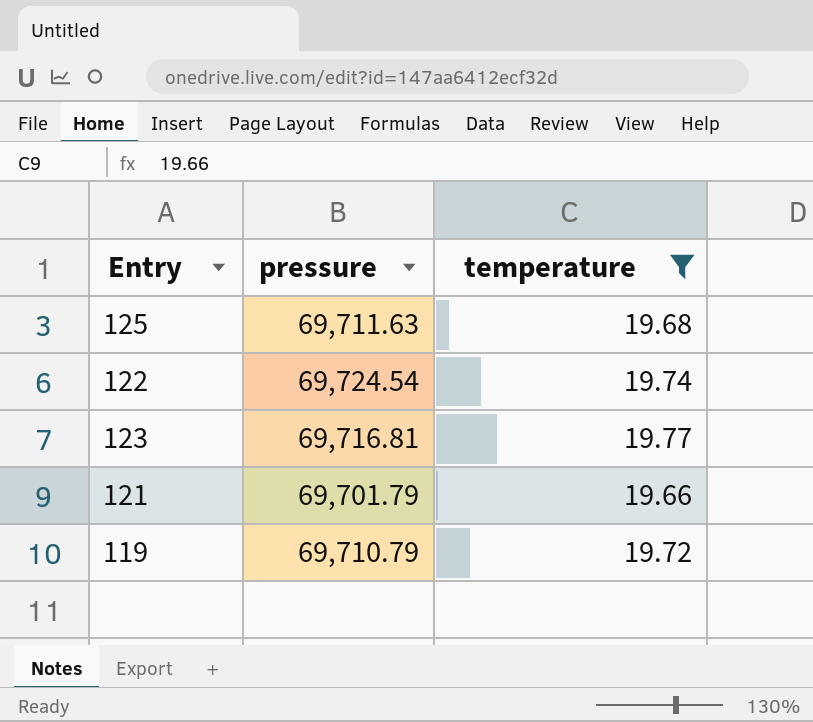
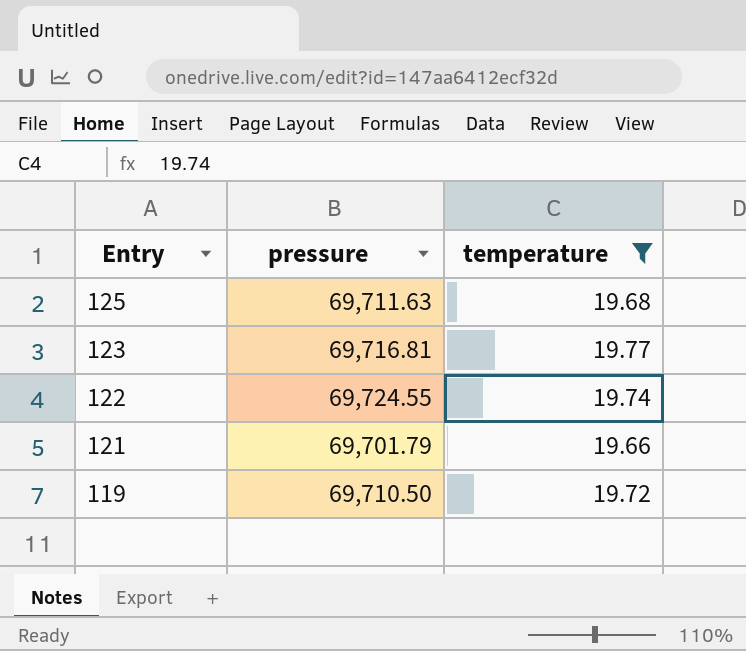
row order: none -> Entry descending
122 | pressure: 69,724.54 -> 69,724.55
119 | pressure: 69,710.79 -> 69,710.50

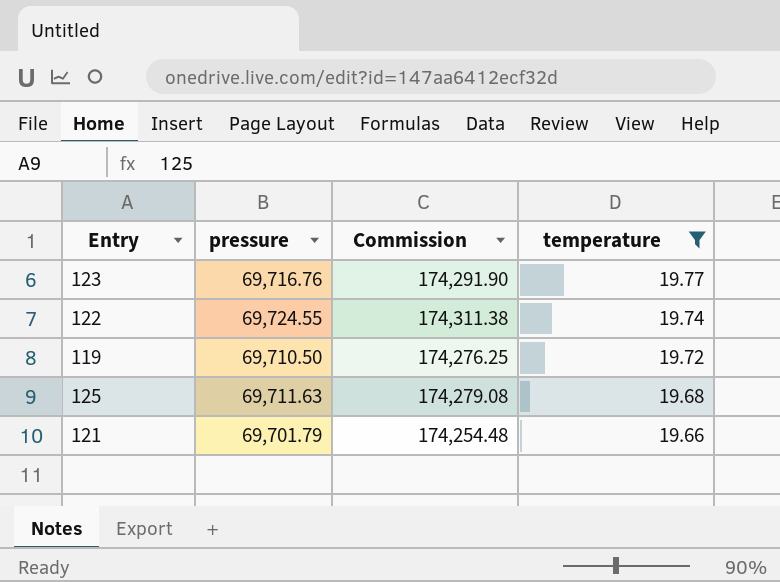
row order: Entry descending -> temperature descending
column Commission | formula: none -> [pressure] * 2.5
123 | pressure: 69,716.81 -> 69,716.76

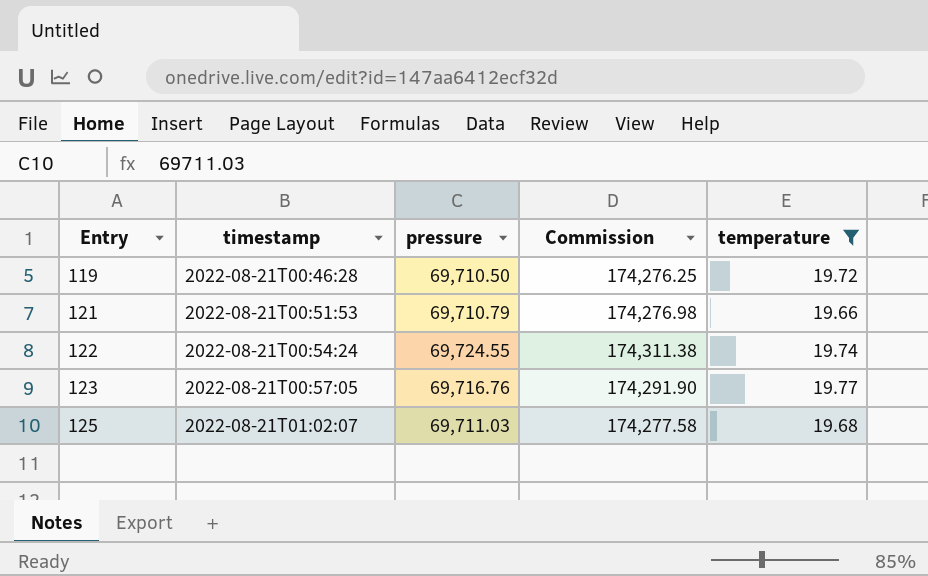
row order: temperature descending -> Entry ascending
column timestamp | position: none -> 2
121 | pressure: 69,701.79 -> 69,710.79
121 | Commission: 174,254.48 -> 174,276.98
125 | pressure: 69,711.63 -> 69,711.03
125 | Commission: 174,279.08 -> 174,277.58

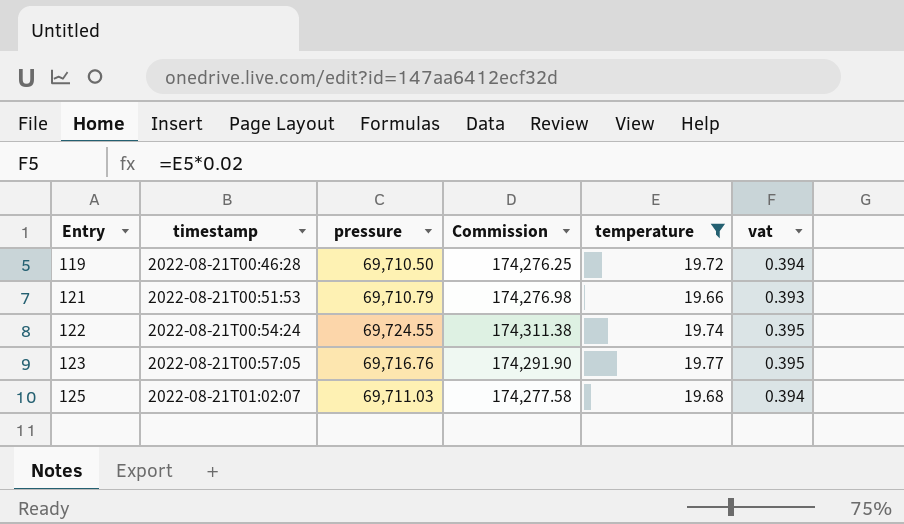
column vat | formula: none -> [temperature] * 0.02

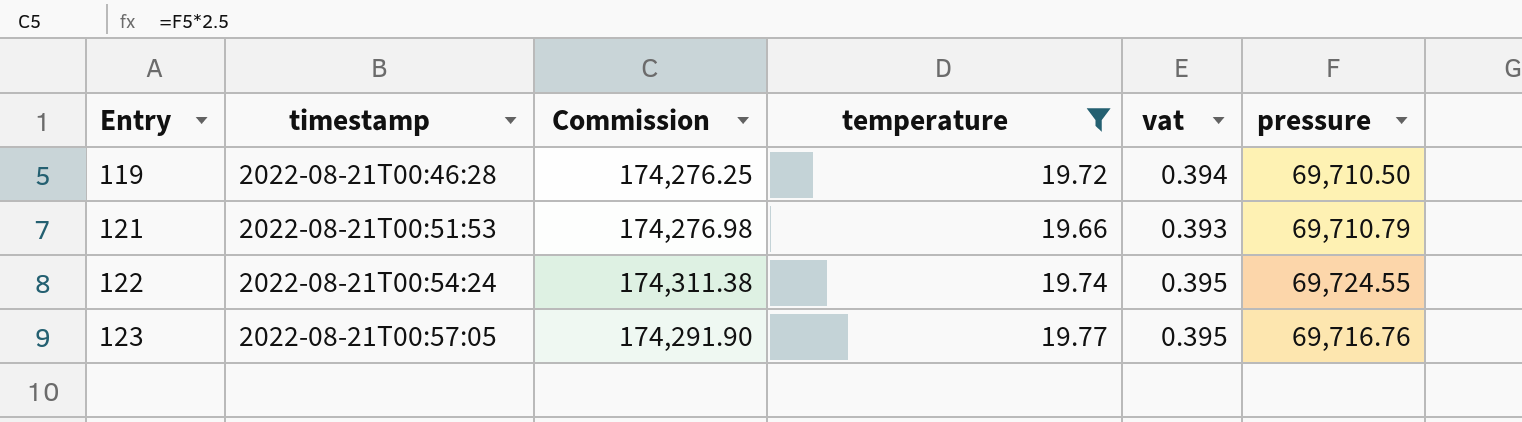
column pressure | position: 3 -> 6
row 125: 2022-08-21T01:02:07 | 69,711.03 | 174,277.58 | 19.68 | 0.394 -> none

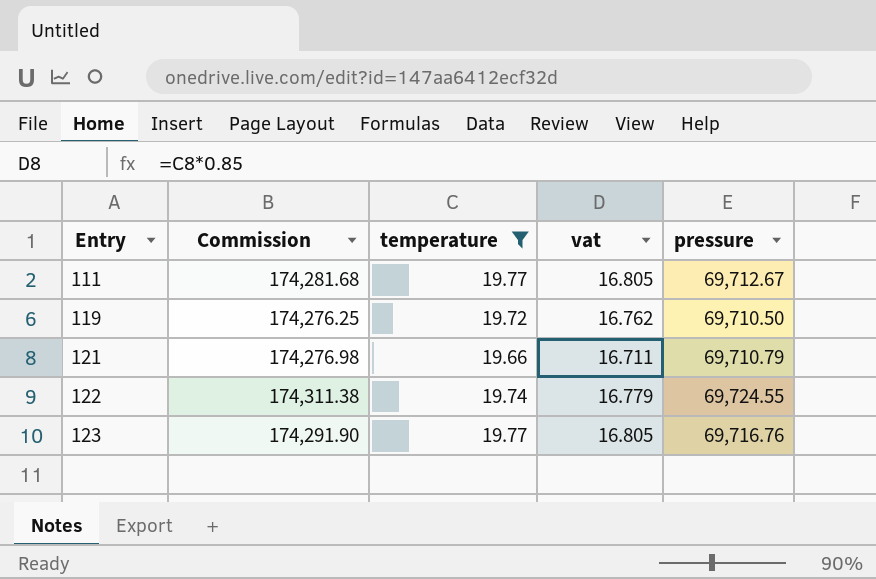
column timestamp | position: 2 -> none
column vat | formula: [temperature] * 0.02 -> [temperature] * 0.85
row 111: none -> 174,281.68 | 19.77 | 16.805 | 69,712.67

